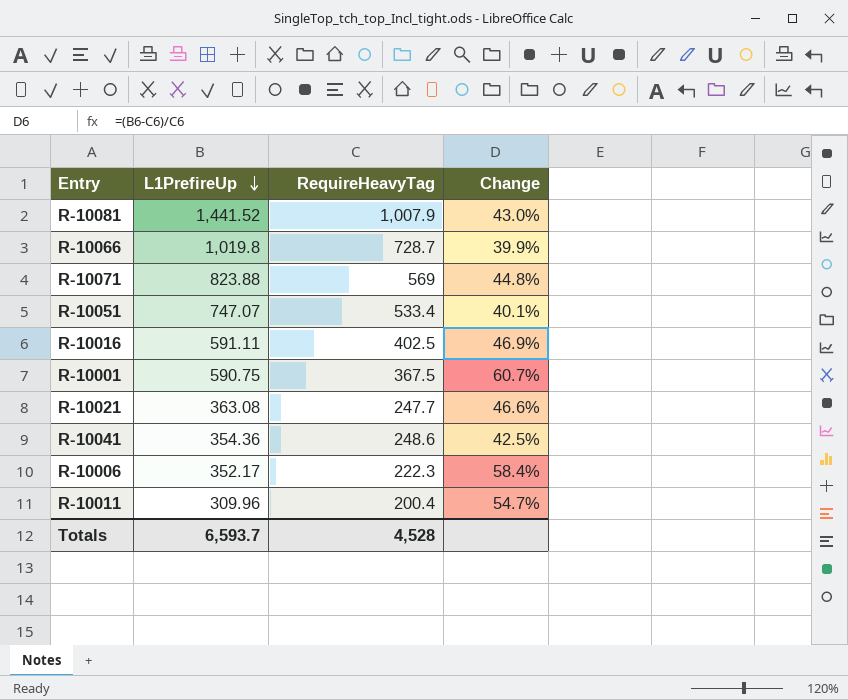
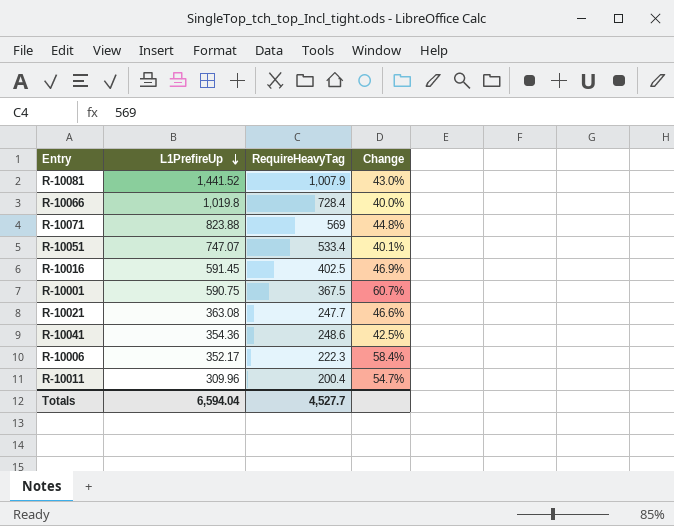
R-10066 | RequireHeavyTag: 728.7 -> 728.4
R-10066 | Change: 39.9% -> 40.0%
R-10016 | L1PrefireUp: 591.11 -> 591.45
Totals | L1PrefireUp: 6,593.7 -> 6,594.04
Totals | RequireHeavyTag: 4,528 -> 4,527.7

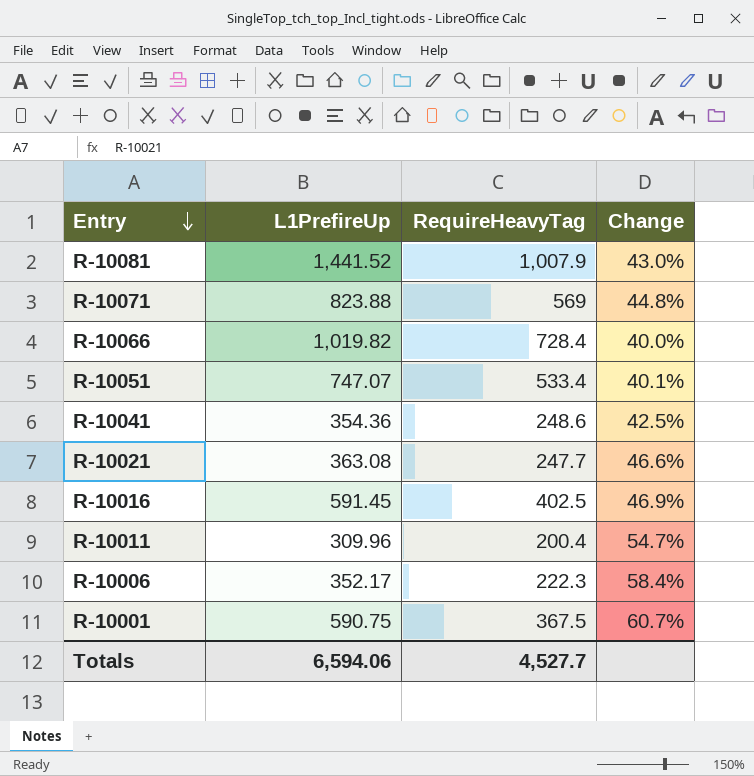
row order: L1PrefireUp descending -> Entry descending
R-10066 | L1PrefireUp: 1,019.8 -> 1,019.82
Totals | L1PrefireUp: 6,594.04 -> 6,594.06

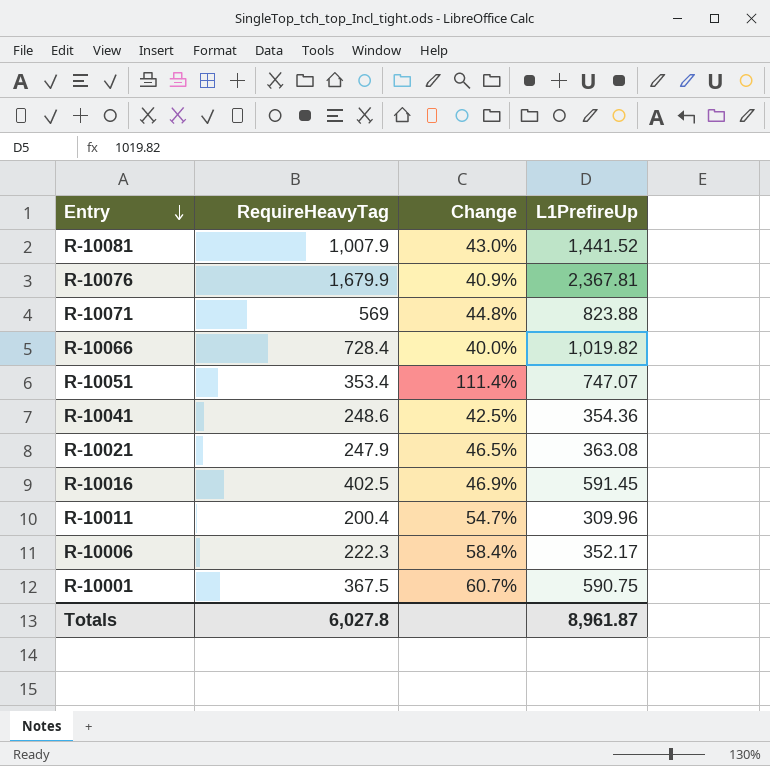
column L1PrefireUp | position: 2 -> 4
row R-10076: none -> 1,679.9 | 40.9% | 2,367.81
R-10051 | RequireHeavyTag: 533.4 -> 353.4
R-10051 | Change: 40.1% -> 111.4%
R-10021 | RequireHeavyTag: 247.7 -> 247.9
R-10021 | Change: 46.6% -> 46.5%
Totals | RequireHeavyTag: 4,527.7 -> 6,027.8
Totals | L1PrefireUp: 6,594.06 -> 8,961.87

